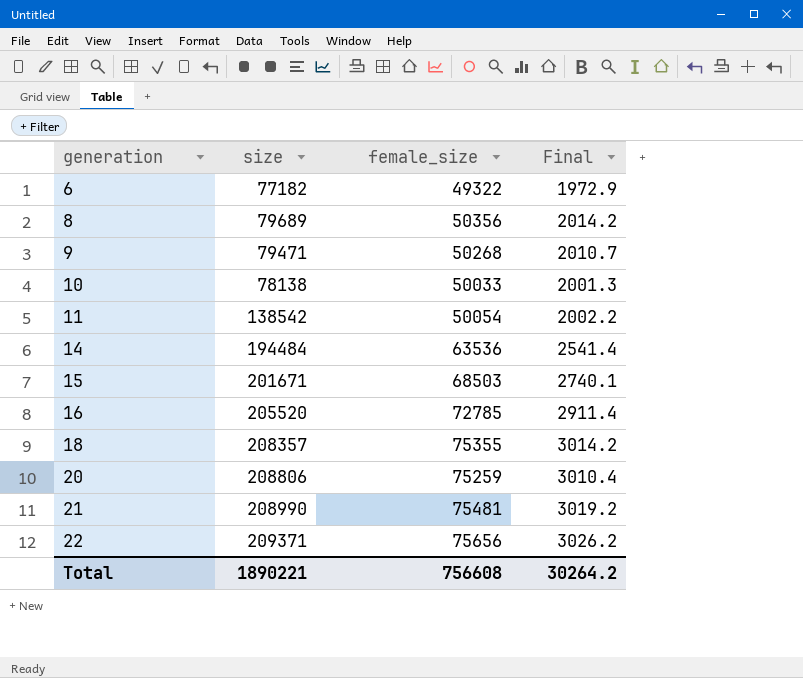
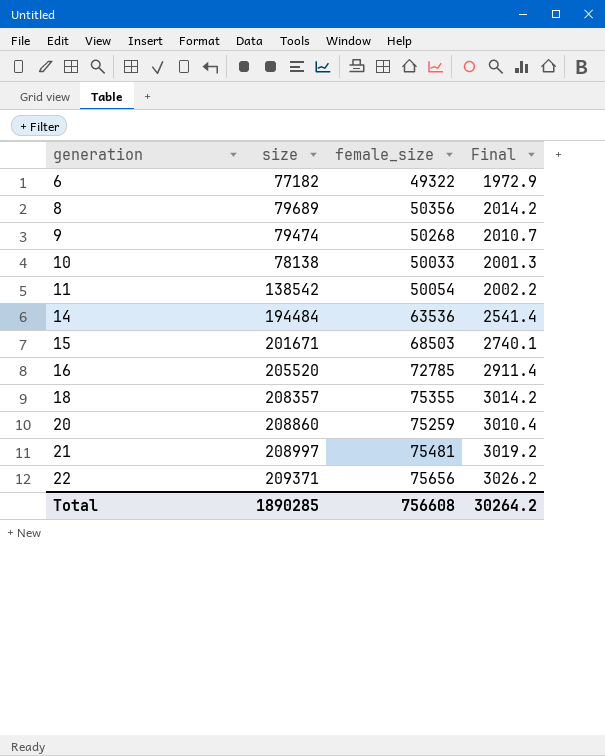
9 | size: 79471 -> 79474
20 | size: 208806 -> 208860
21 | size: 208990 -> 208997
Total | size: 1890221 -> 1890285

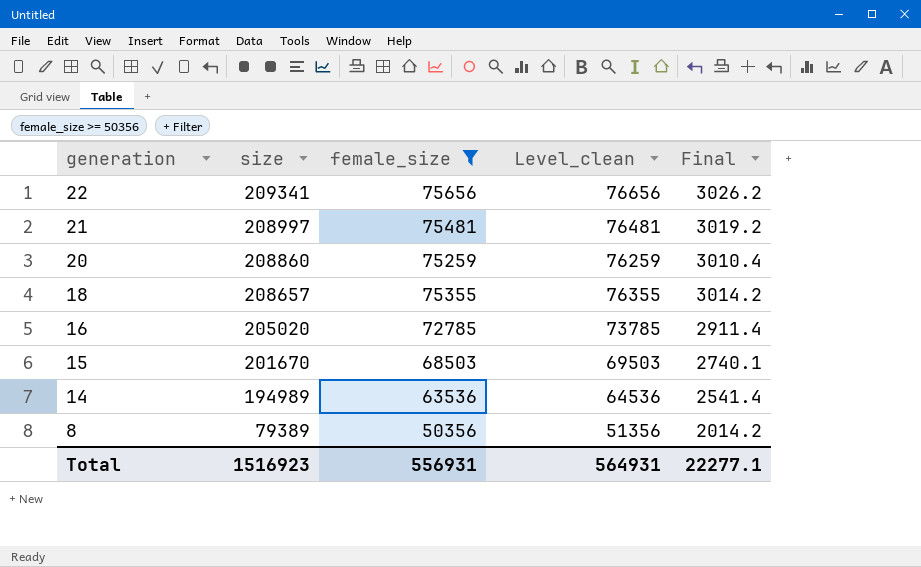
filter: none -> female_size >= 50356
row order: generation ascending -> generation descending
column Level_clean | formula: none -> [female_size] + 1000
22 | size: 209371 -> 209341
18 | size: 208357 -> 208657
16 | size: 205520 -> 205020
15 | size: 201671 -> 201670
14 | size: 194484 -> 194989
8 | size: 79689 -> 79389
Total | size: 1890285 -> 1516923
Total | female_size: 756608 -> 556931
Total | Final: 30264.2 -> 22277.1

